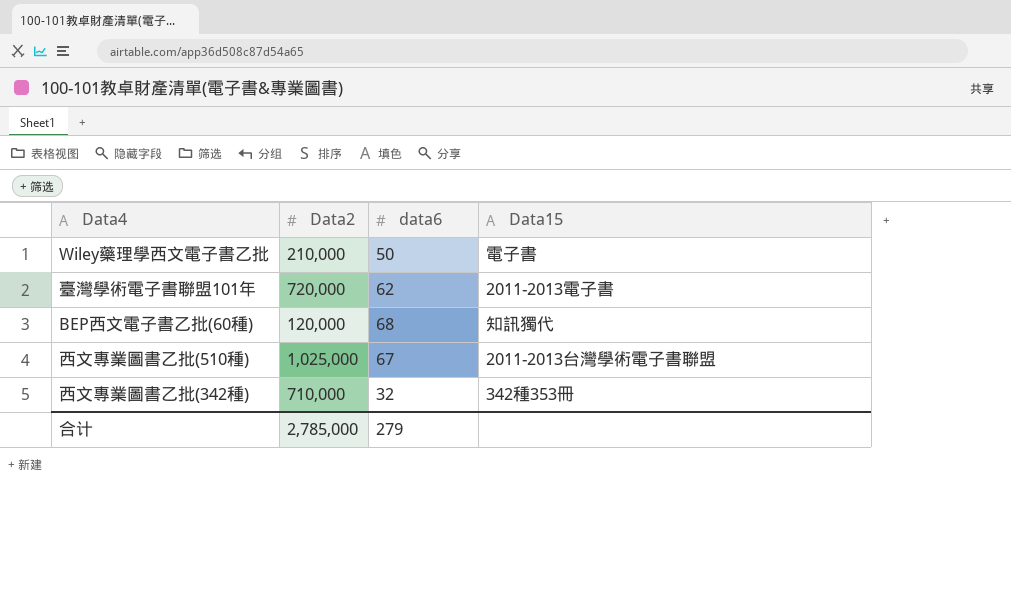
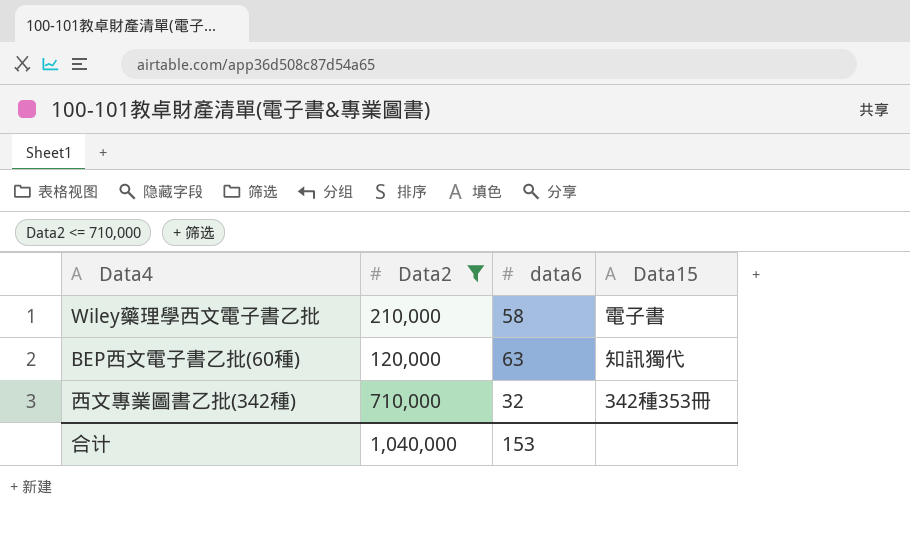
filter: none -> Data2 <= 710,000
Wiley藥理學西文電子書乙批 | data6: 50 -> 58
BEP西文電子書乙批(60種) | data6: 68 -> 63
合计 | Data2: 2,785,000 -> 1,040,000
合计 | data6: 279 -> 153

